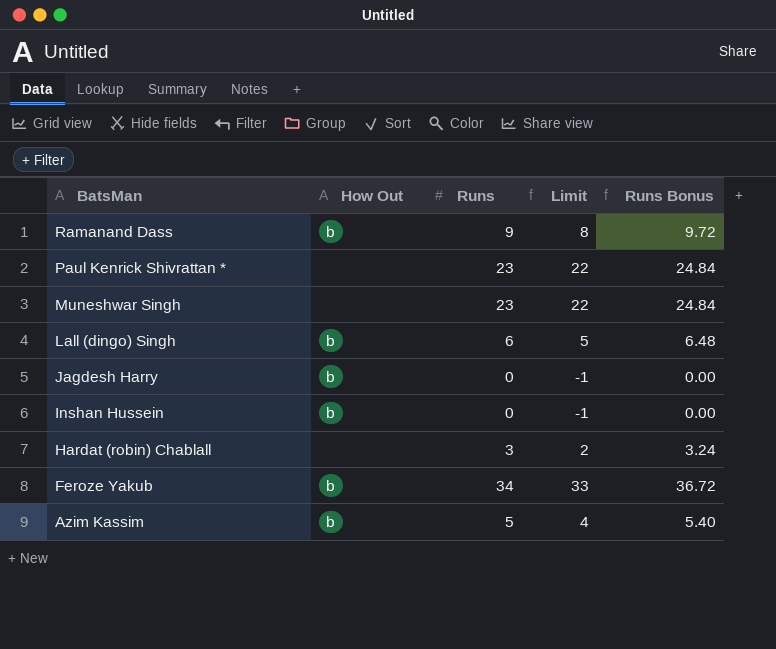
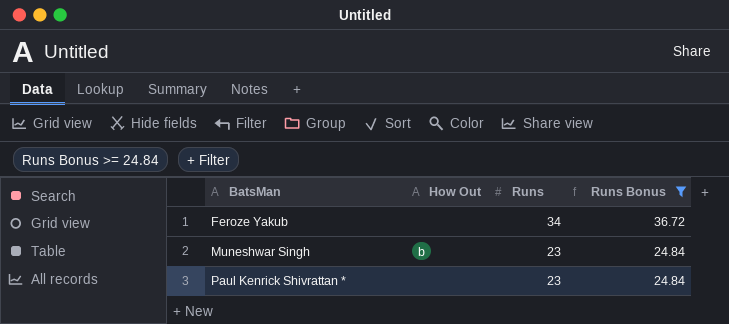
filter: none -> Runs Bonus >= 24.84
row order: BatsMan descending -> BatsMan ascending
column Limit | formula: [Runs] - 1 -> none
Feroze Yakub | How Out: b -> none
Muneshwar Singh | How Out: none -> b

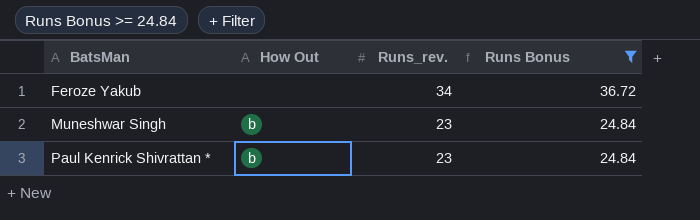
column name: Runs -> Runs_rev.
Paul Kenrick Shivrattan * | How Out: none -> b

